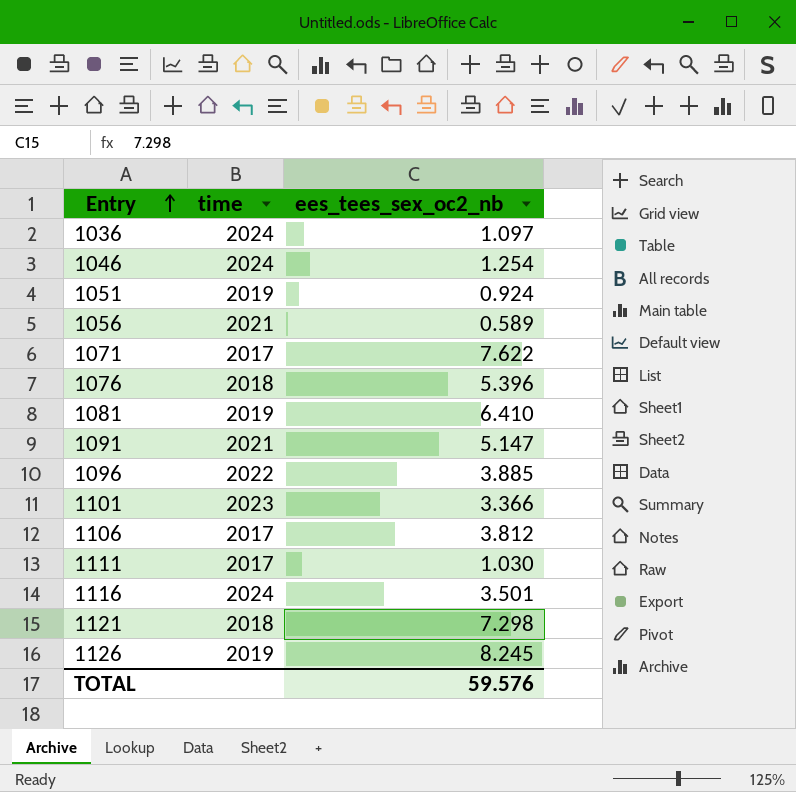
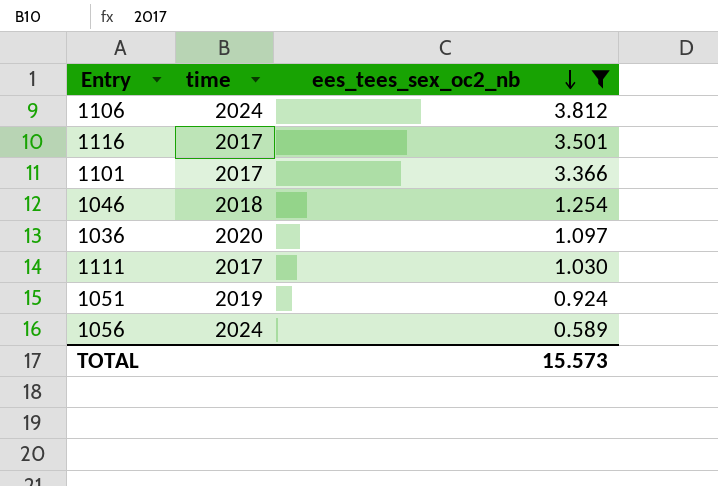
filter: none -> ees_tees_sex_oc2_nb <= 3.812
row order: Entry ascending -> ees_tees_sex_oc2_nb descending
1106 | time: 2017 -> 2024
1116 | time: 2024 -> 2017
1101 | time: 2023 -> 2017
1046 | time: 2024 -> 2018
1036 | time: 2024 -> 2020
1056 | time: 2021 -> 2024
TOTAL | ees_tees_sex_oc2_nb: 59.576 -> 15.573

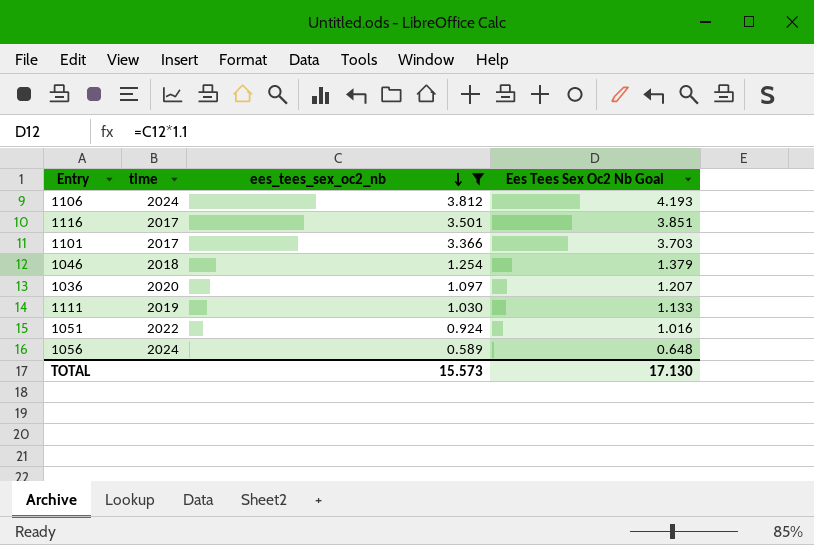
column Ees Tees Sex Oc2 Nb Goal | formula: none -> [ees_tees_sex_oc2_nb] * 1.1
1111 | time: 2017 -> 2019
1051 | time: 2019 -> 2022

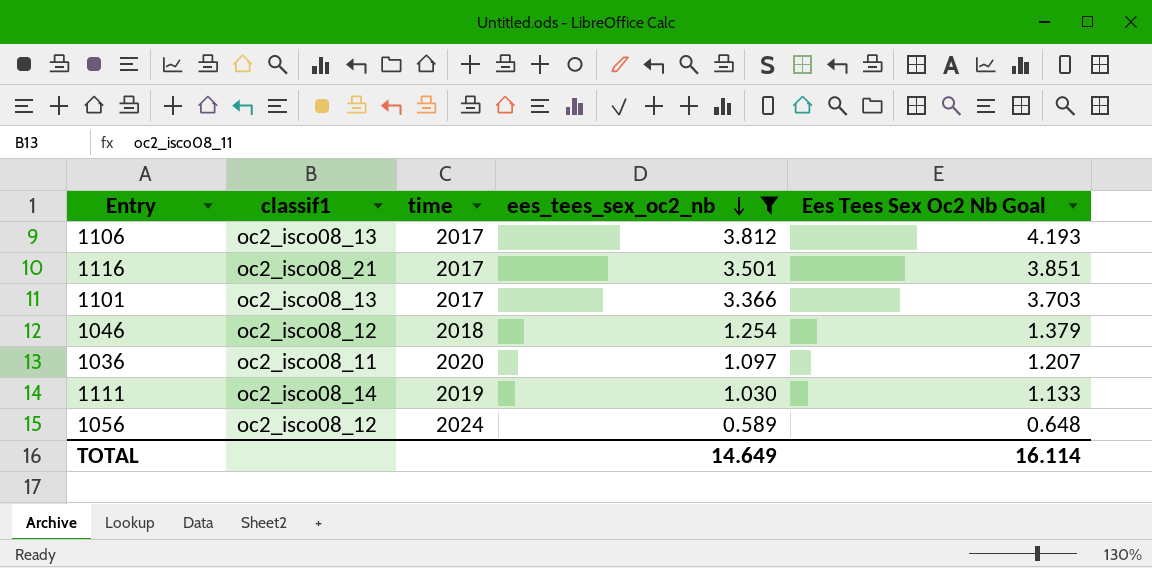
column classif1 | position: none -> 2
row 1051: 2022 | 0.924 | 1.016 -> none
1106 | time: 2024 -> 2017
TOTAL | ees_tees_sex_oc2_nb: 15.573 -> 14.649
TOTAL | Ees Tees Sex Oc2 Nb Goal: 17.130 -> 16.114

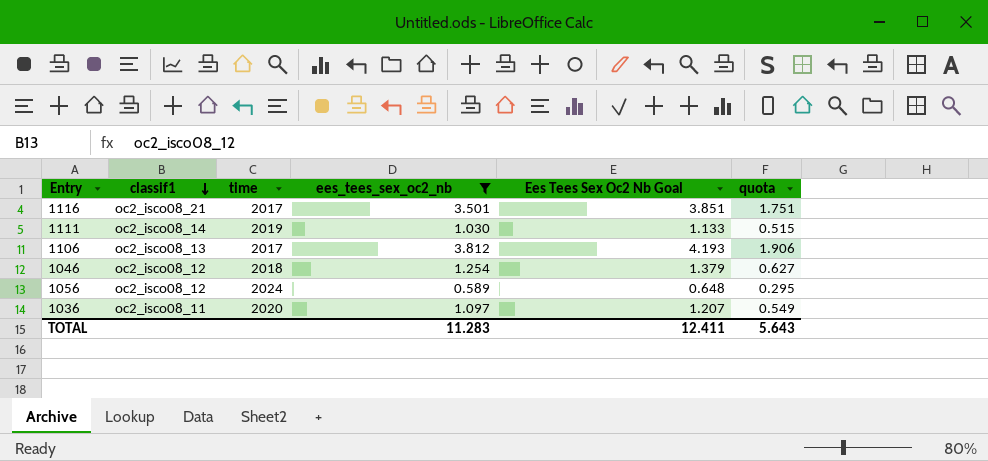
row order: ees_tees_sex_oc2_nb descending -> classif1 descending
column quota | formula: none -> [ees_tees_sex_oc2_nb] * 0.5
row 1101: oc2_isco08_13 | 2017 | 3.366 | 3.703 -> none
TOTAL | ees_tees_sex_oc2_nb: 14.649 -> 11.283
TOTAL | Ees Tees Sex Oc2 Nb Goal: 16.114 -> 12.411

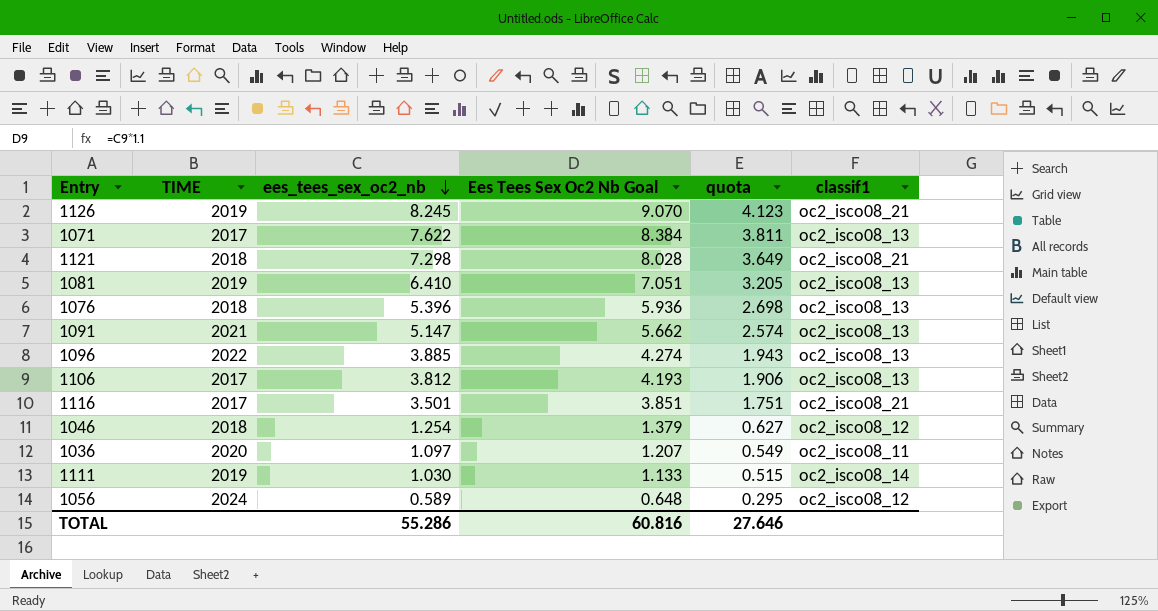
filter: ees_tees_sex_oc2_nb <= 3.812 -> none
row order: classif1 descending -> ees_tees_sex_oc2_nb descending
column name: time -> TIME
column classif1 | position: 2 -> 6
TOTAL | ees_tees_sex_oc2_nb: 11.283 -> 55.286
TOTAL | Ees Tees Sex Oc2 Nb Goal: 12.411 -> 60.816
TOTAL | quota: 5.643 -> 27.646

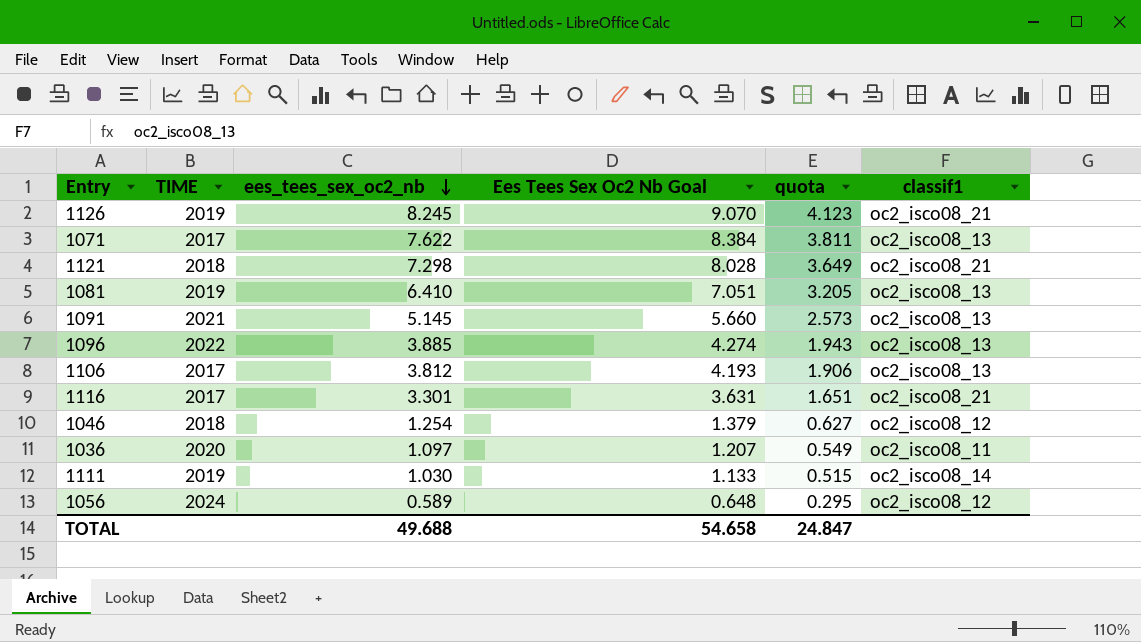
row 1076: 2018 | 5.396 | 5.936 | 2.698 | oc2_isco08_13 -> none
1091 | ees_tees_sex_oc2_nb: 5.147 -> 5.145
1091 | Ees Tees Sex Oc2 Nb Goal: 5.662 -> 5.660
1091 | quota: 2.574 -> 2.573
1116 | ees_tees_sex_oc2_nb: 3.501 -> 3.301
1116 | Ees Tees Sex Oc2 Nb Goal: 3.851 -> 3.631
1116 | quota: 1.751 -> 1.651
TOTAL | ees_tees_sex_oc2_nb: 55.286 -> 49.688
TOTAL | Ees Tees Sex Oc2 Nb Goal: 60.816 -> 54.658
TOTAL | quota: 27.646 -> 24.847

